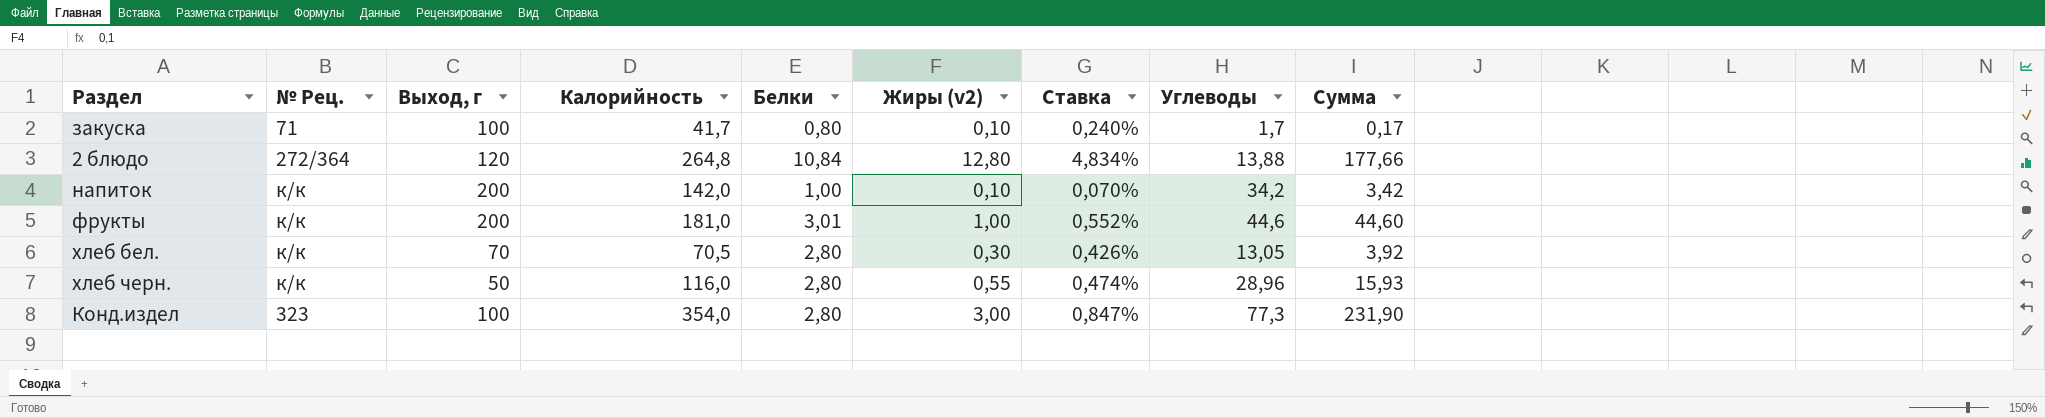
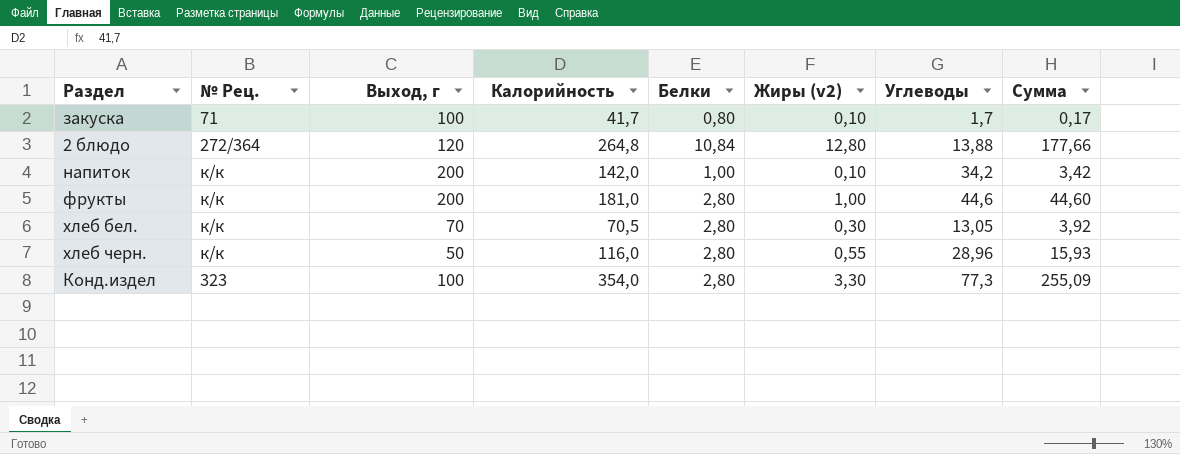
column Ставка | formula: [Жиры (v2)] / [Калорийность] -> none
фрукты | Белки: 3,01 -> 2,80
Конд.издел | Жиры (v2): 3,00 -> 3,30
Конд.издел | Сумма: 231,90 -> 255,09

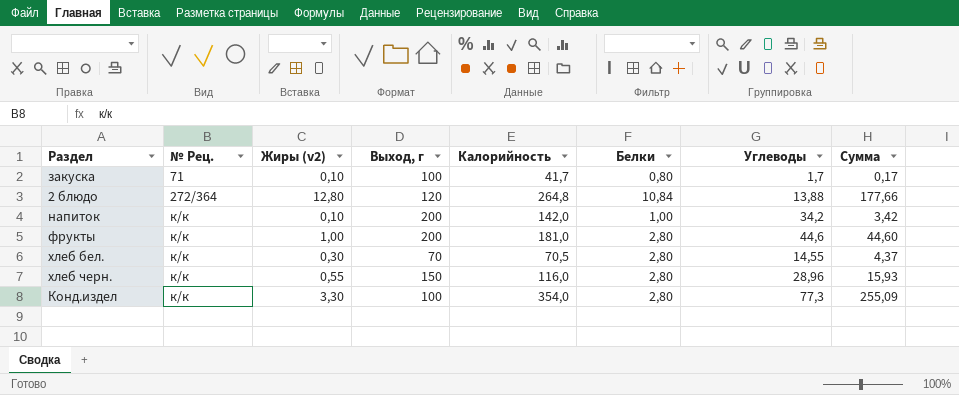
column Жиры (v2) | position: 6 -> 3
хлеб бел. | Углеводы: 13,05 -> 14,55
хлеб бел. | Сумма: 3,92 -> 4,37
хлеб черн. | Выход, г: 50 -> 150
Конд.издел | № Рец.: 323 -> к/к

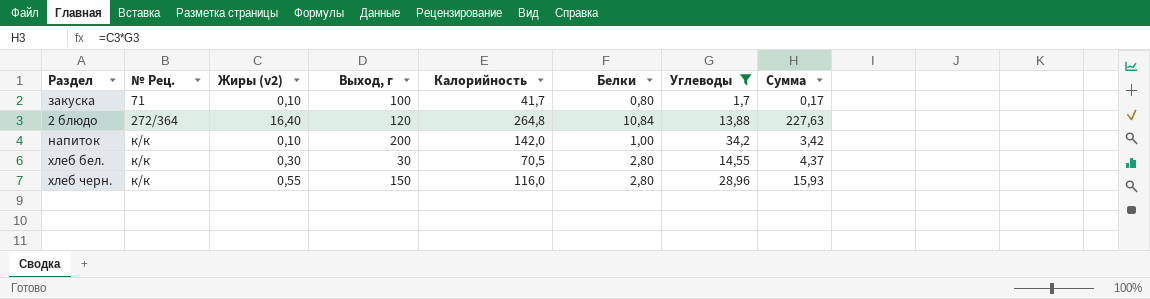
filter: none -> Углеводы <= 34,2
2 блюдо | Жиры (v2): 12,80 -> 16,40
2 блюдо | Сумма: 177,66 -> 227,63
хлеб бел. | Выход, г: 70 -> 30

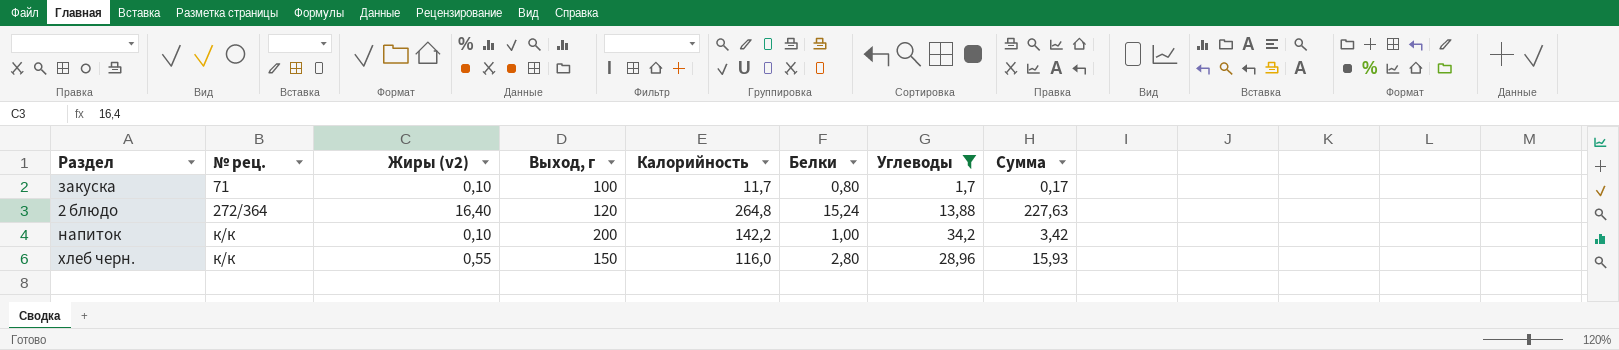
column name: № Рец. -> № рец.
row хлеб бел.: к/к | 0,30 | 30 | 70,5 | 2,80 | 14,55 | 4,37 -> none
закуска | Калорийность: 41,7 -> 11,7
2 блюдо | Белки: 10,84 -> 15,24
напиток | Калорийность: 142,0 -> 142,2

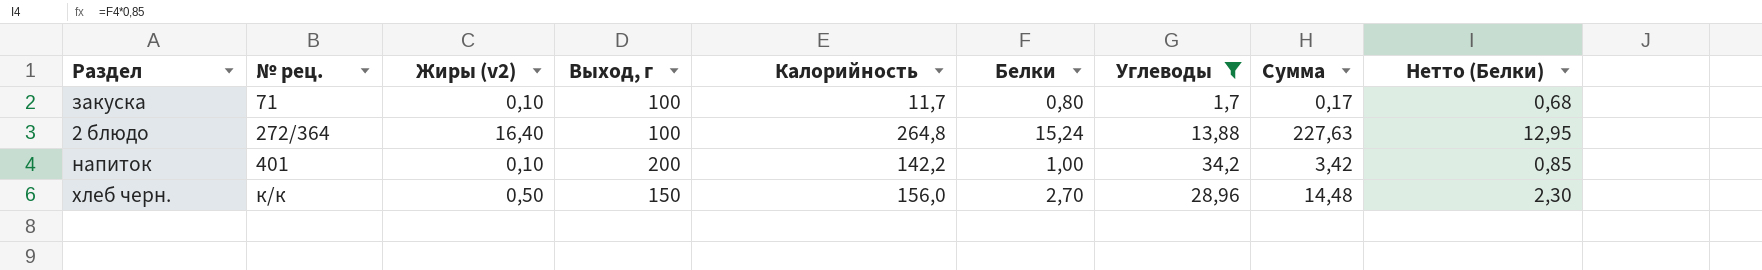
column Нетто (Белки) | formula: none -> [Белки] * 0,85
2 блюдо | Выход, г: 120 -> 100
напиток | № рец.: к/к -> 401
хлеб черн. | Жиры (v2): 0,55 -> 0,50
хлеб черн. | Калорийность: 116,0 -> 156,0
хлеб черн. | Белки: 2,80 -> 2,70
хлеб черн. | Сумма: 15,93 -> 14,48

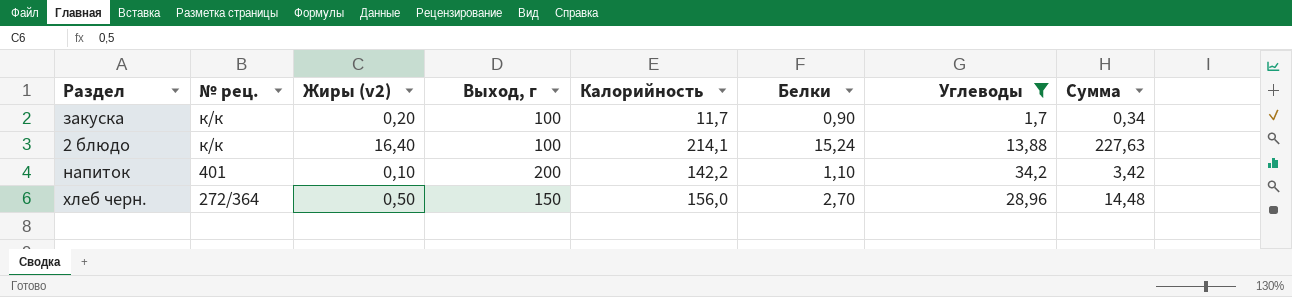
column Нетто (Белки) | formula: [Белки] * 0,85 -> none
закуска | № рец.: 71 -> к/к
закуска | Жиры (v2): 0,10 -> 0,20
закуска | Белки: 0,80 -> 0,90
закуска | Сумма: 0,17 -> 0,34
2 блюдо | № рец.: 272/364 -> к/к
2 блюдо | Калорийность: 264,8 -> 214,1
напиток | Белки: 1,00 -> 1,10
хлеб черн. | № рец.: к/к -> 272/364

